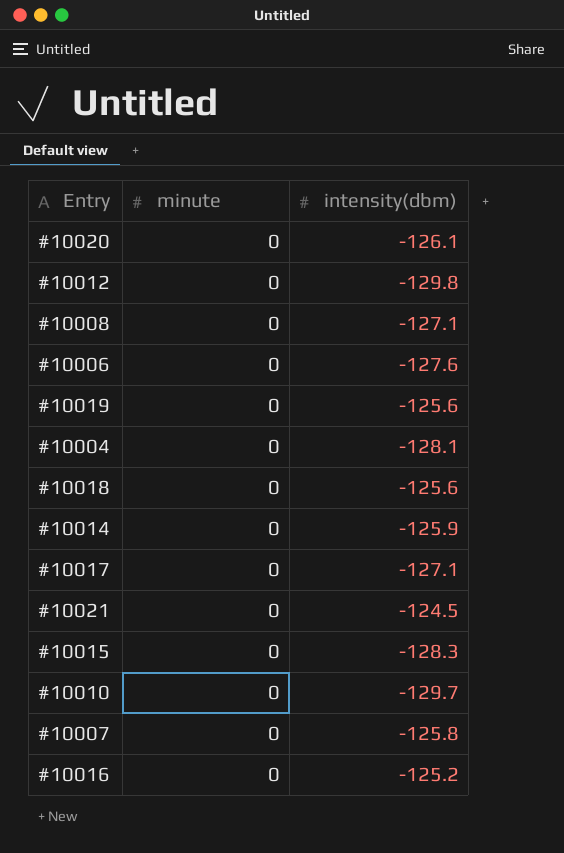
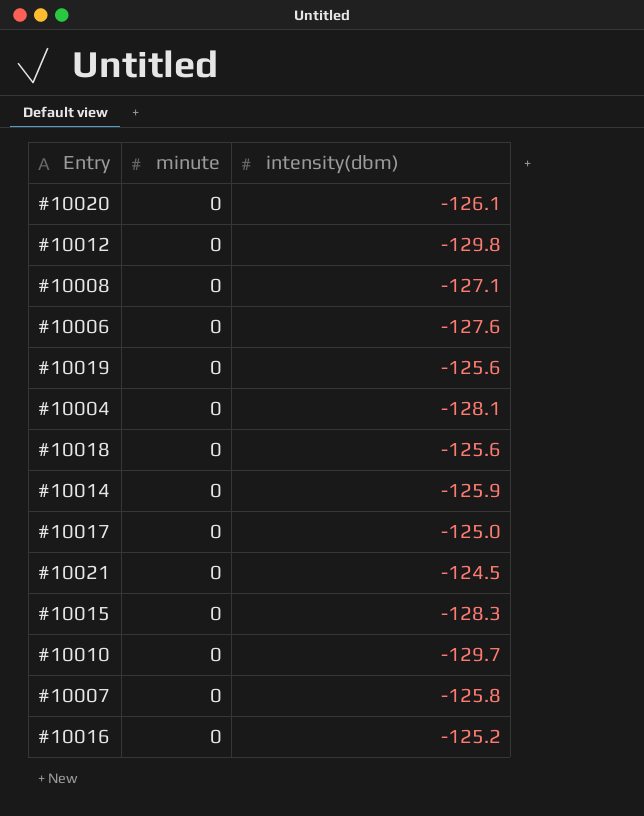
#10017 | intensity(dbm): -127.1 -> -125.0

